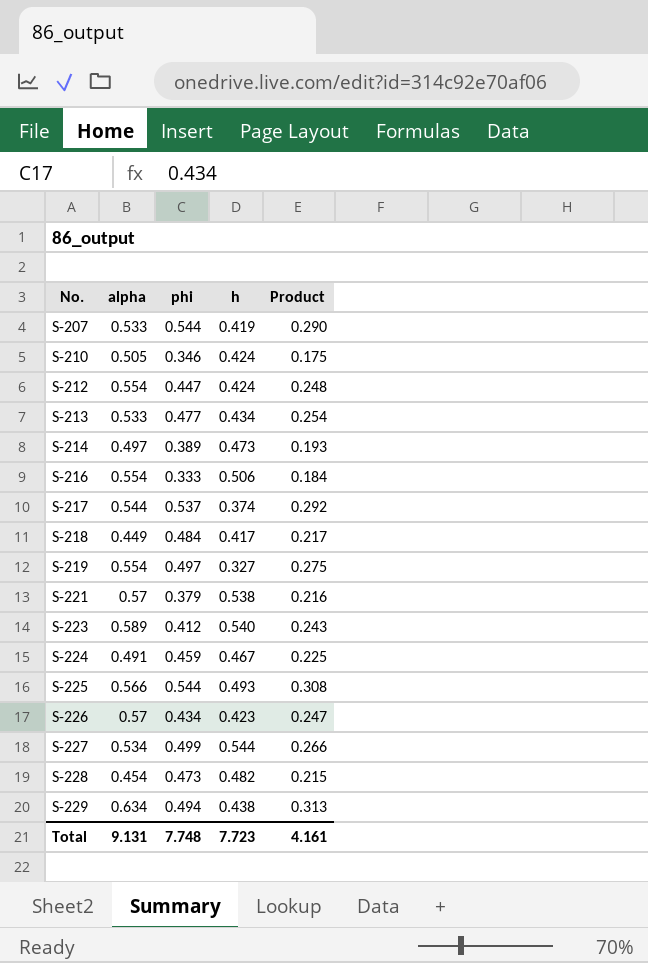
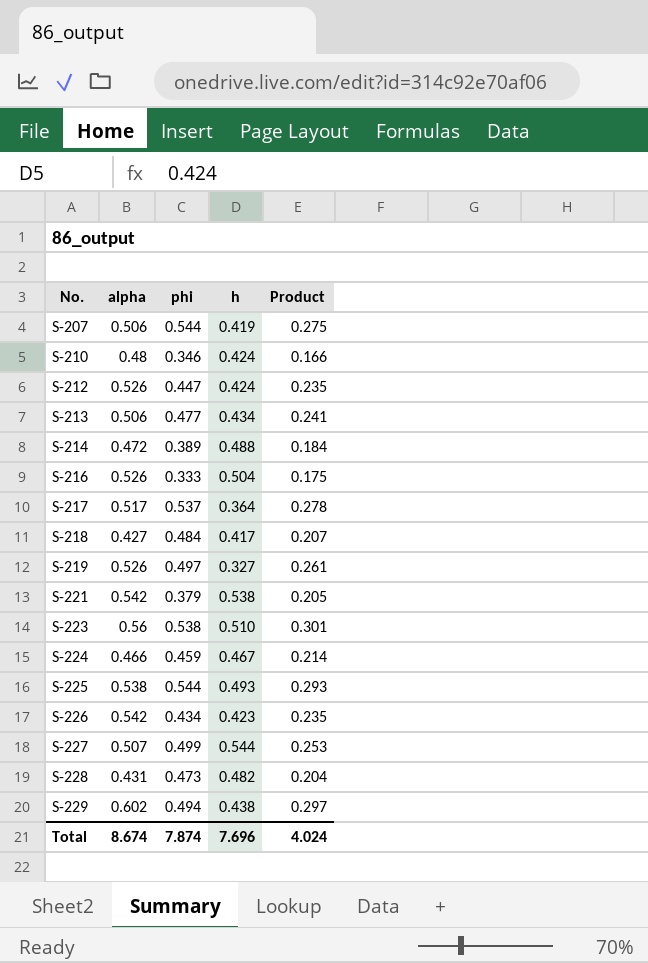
S-207 | alpha: 0.533 -> 0.506
S-207 | Product: 0.290 -> 0.275
S-210 | alpha: 0.505 -> 0.48
S-210 | Product: 0.175 -> 0.166
S-212 | alpha: 0.554 -> 0.526
S-212 | Product: 0.248 -> 0.235
S-213 | alpha: 0.533 -> 0.506
S-213 | Product: 0.254 -> 0.241
S-214 | alpha: 0.497 -> 0.472
S-214 | h: 0.473 -> 0.488
S-214 | Product: 0.193 -> 0.184
S-216 | alpha: 0.554 -> 0.526
S-216 | h: 0.506 -> 0.504
S-216 | Product: 0.184 -> 0.175
S-217 | alpha: 0.544 -> 0.517
S-217 | h: 0.374 -> 0.364
S-217 | Product: 0.292 -> 0.278
S-218 | alpha: 0.449 -> 0.427
S-218 | Product: 0.217 -> 0.207
S-219 | alpha: 0.554 -> 0.526
S-219 | Product: 0.275 -> 0.261
S-221 | alpha: 0.57 -> 0.542
S-221 | Product: 0.216 -> 0.205
S-223 | alpha: 0.589 -> 0.56
S-223 | phi: 0.412 -> 0.538
S-223 | h: 0.540 -> 0.510
S-223 | Product: 0.243 -> 0.301
S-224 | alpha: 0.491 -> 0.466
S-224 | Product: 0.225 -> 0.214
S-225 | alpha: 0.566 -> 0.538
S-225 | Product: 0.308 -> 0.293
S-226 | alpha: 0.57 -> 0.542
S-226 | Product: 0.247 -> 0.235
S-227 | alpha: 0.534 -> 0.507
S-227 | Product: 0.266 -> 0.253
S-228 | alpha: 0.454 -> 0.431
S-228 | Product: 0.215 -> 0.204
S-229 | alpha: 0.634 -> 0.602
S-229 | Product: 0.313 -> 0.297
Total | alpha: 9.131 -> 8.674
Total | phi: 7.748 -> 7.874
Total | h: 7.723 -> 7.696
Total | Product: 4.161 -> 4.024

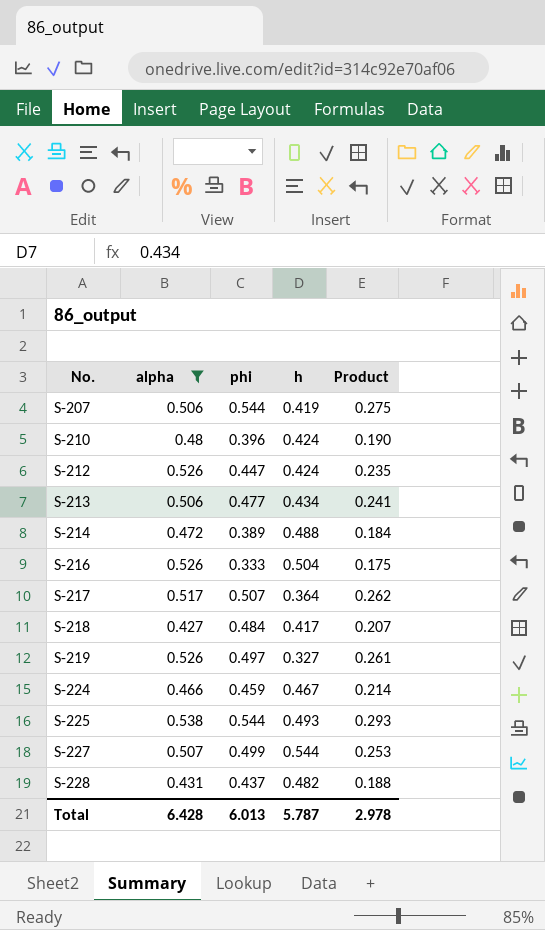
filter: none -> alpha <= 0.538
S-210 | phi: 0.346 -> 0.396
S-210 | Product: 0.166 -> 0.190
S-217 | phi: 0.537 -> 0.507
S-217 | Product: 0.278 -> 0.262
S-228 | phi: 0.473 -> 0.437
S-228 | Product: 0.204 -> 0.188
Total | alpha: 8.674 -> 6.428
Total | phi: 7.874 -> 6.013
Total | h: 7.696 -> 5.787
Total | Product: 4.024 -> 2.978

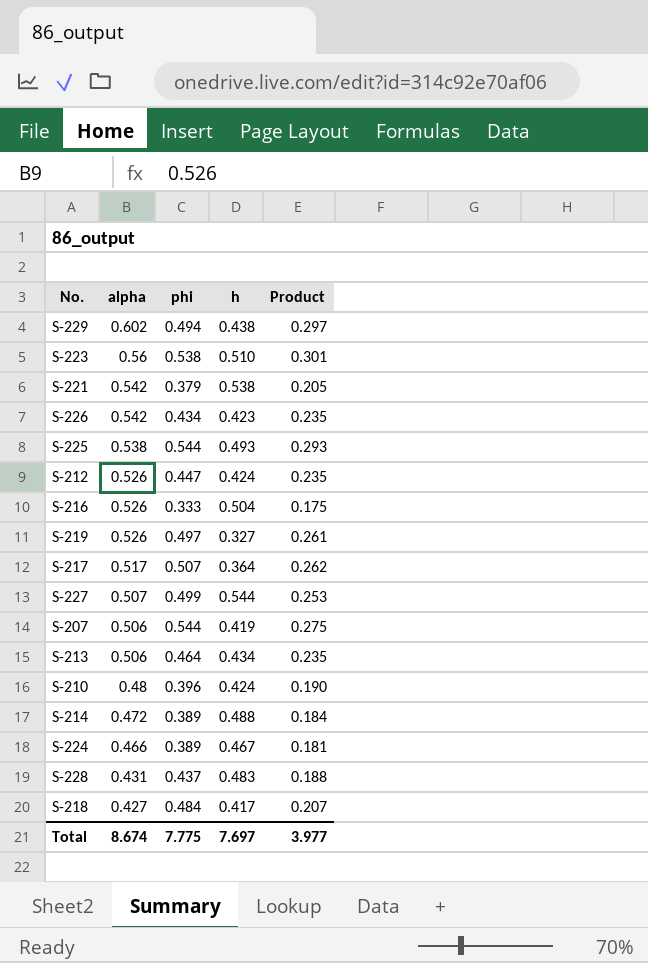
filter: alpha <= 0.538 -> none
row order: No. ascending -> alpha descending
S-213 | phi: 0.477 -> 0.464
S-213 | Product: 0.241 -> 0.235
S-224 | phi: 0.459 -> 0.389
S-224 | Product: 0.214 -> 0.181
S-228 | h: 0.482 -> 0.483
Total | alpha: 6.428 -> 8.674
Total | phi: 6.013 -> 7.775
Total | h: 5.787 -> 7.697
Total | Product: 2.978 -> 3.977

